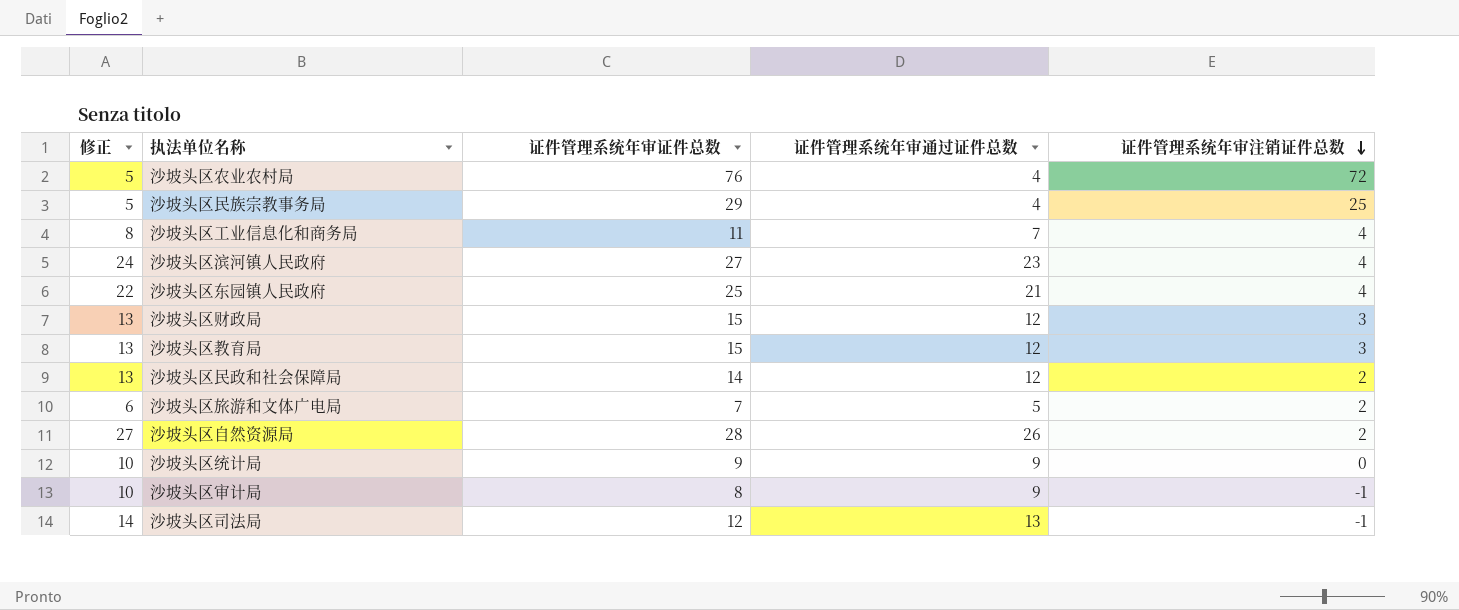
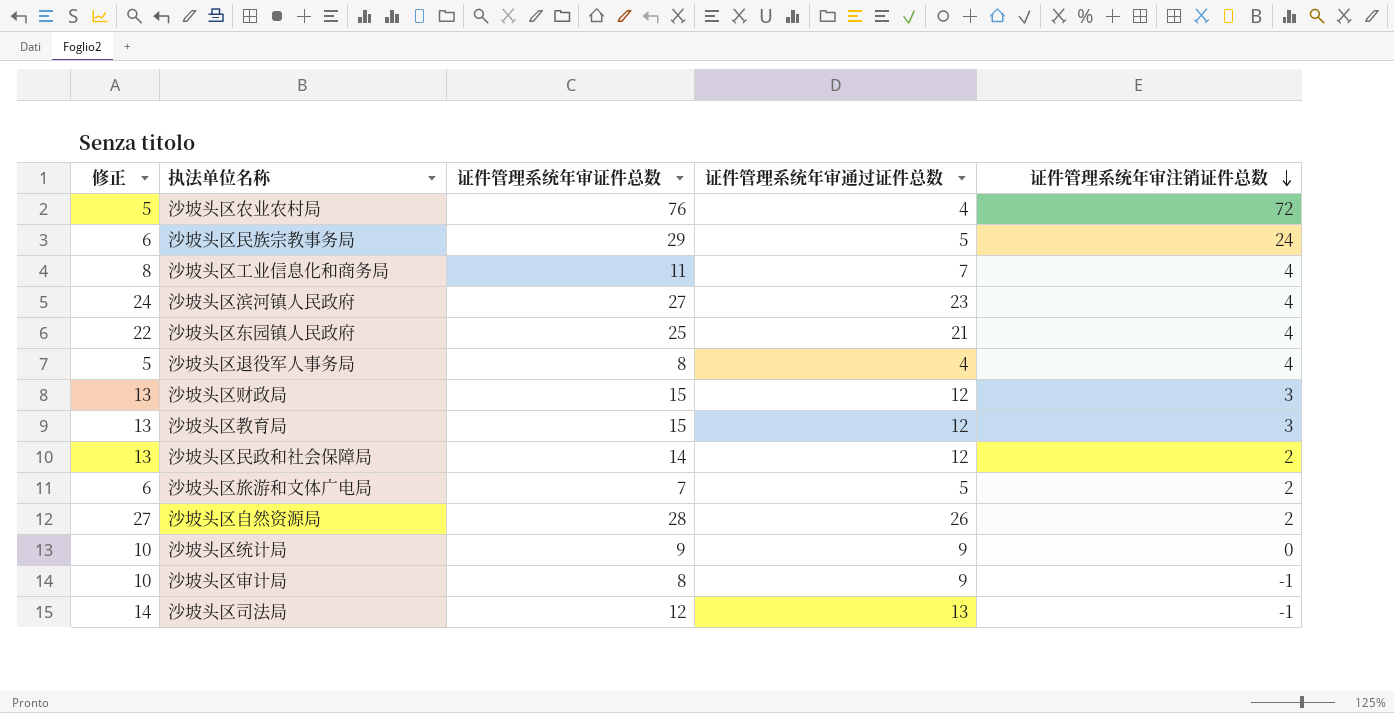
沙坡头区民族宗教事务局 | 修正: 5 -> 6
沙坡头区民族宗教事务局 | 证件管理系统年审通过证件总数: 4 -> 5
沙坡头区民族宗教事务局 | 证件管理系统年审注销证件总数: 25 -> 24
row 沙坡头区退役军人事务局: none -> 5 | 8 | 4 | 4

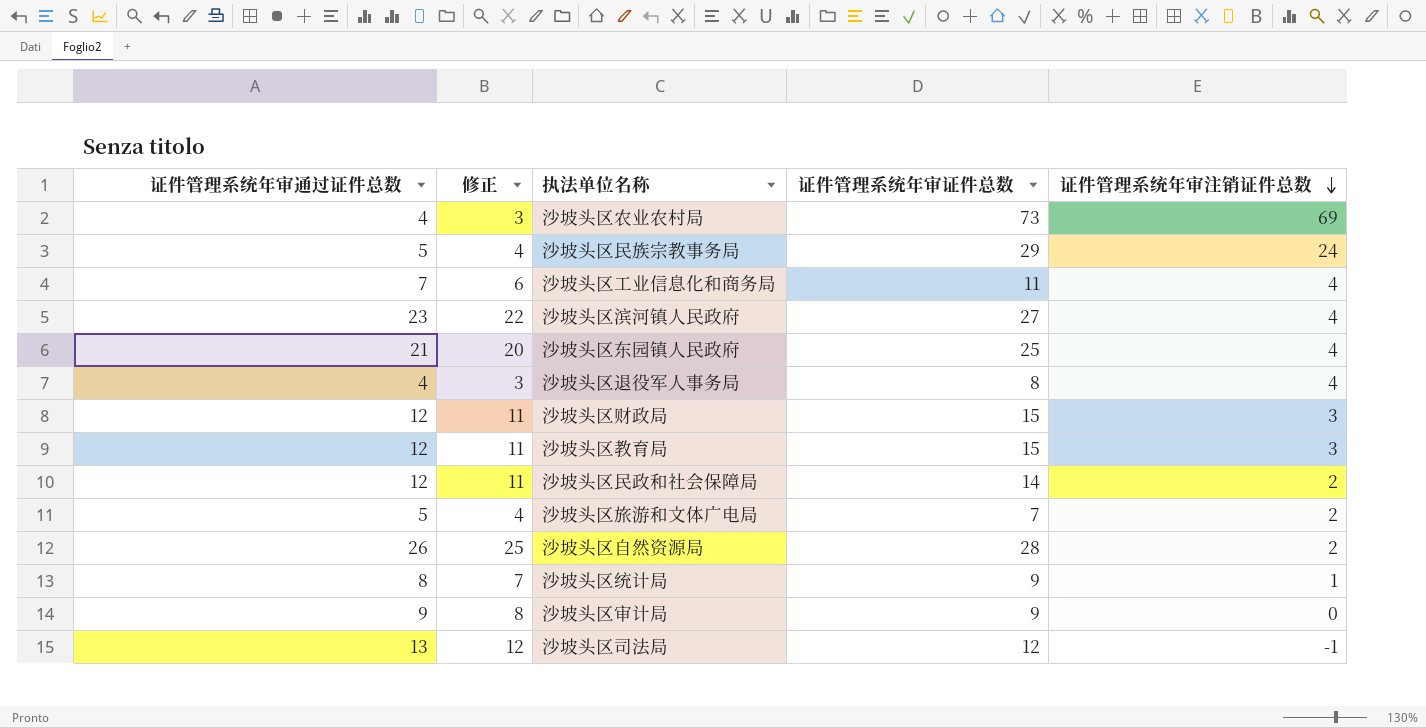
column 证件管理系统年审通过证件总数 | position: 4 -> 1
column 修正 | formula: [证件管理系统年审通过证件总数] + 1 -> [证件管理系统年审通过证件总数] - 1
沙坡头区农业农村局 | 证件管理系统年审证件总数: 76 -> 73
沙坡头区农业农村局 | 证件管理系统年审注销证件总数: 72 -> 69
沙坡头区统计局 | 证件管理系统年审通过证件总数: 9 -> 8
沙坡头区统计局 | 证件管理系统年审注销证件总数: 0 -> 1
沙坡头区审计局 | 证件管理系统年审证件总数: 8 -> 9
沙坡头区审计局 | 证件管理系统年审注销证件总数: -1 -> 0

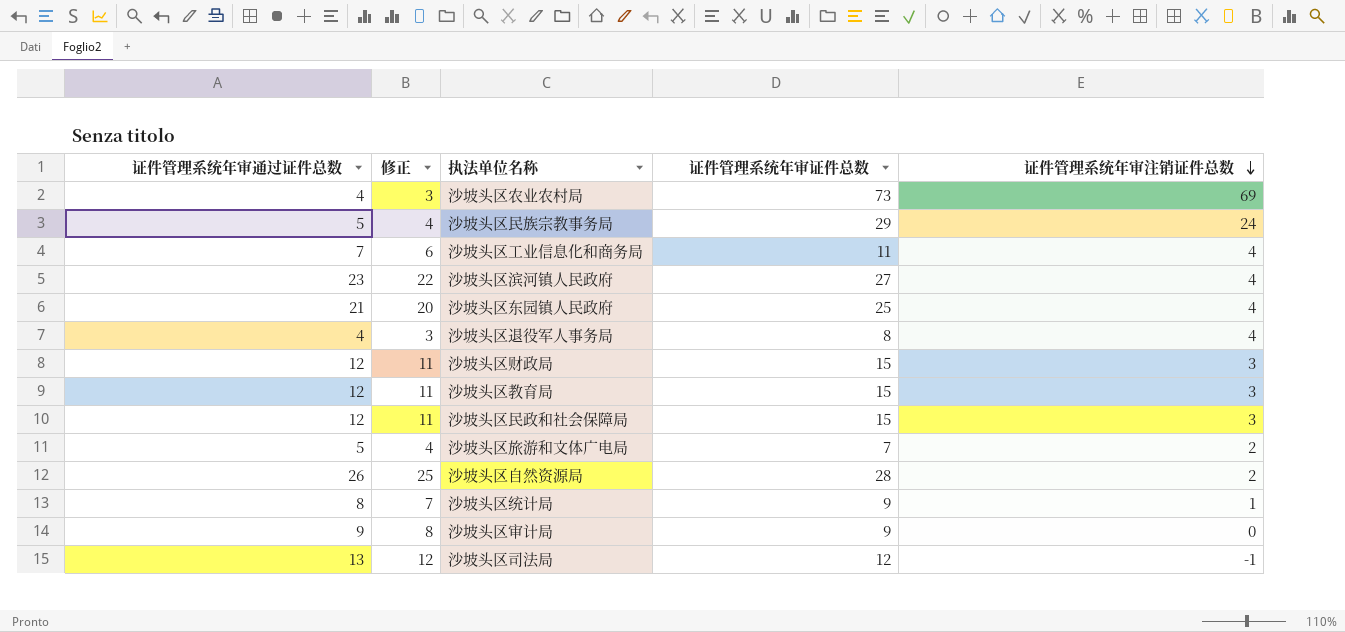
沙坡头区民政和社会保障局 | 证件管理系统年审证件总数: 14 -> 15
沙坡头区民政和社会保障局 | 证件管理系统年审注销证件总数: 2 -> 3

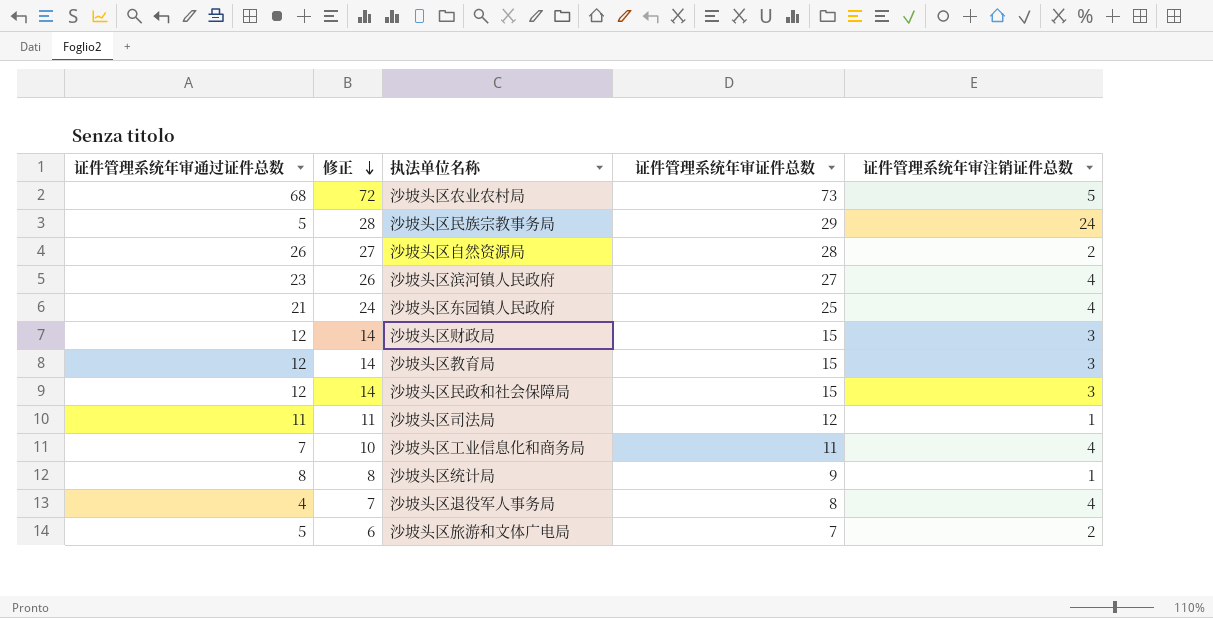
row order: 证件管理系统年审注销证件总数 descending -> 修正 descending
column 修正 | formula: [证件管理系统年审通过证件总数] - 1 -> [证件管理系统年审证件总数] - 1
row 沙坡头区审计局: 9 | 8 | 9 | 0 -> none
沙坡头区农业农村局 | 证件管理系统年审通过证件总数: 4 -> 68
沙坡头区农业农村局 | 证件管理系统年审注销证件总数: 69 -> 5
沙坡头区司法局 | 证件管理系统年审通过证件总数: 13 -> 11
沙坡头区司法局 | 证件管理系统年审注销证件总数: -1 -> 1

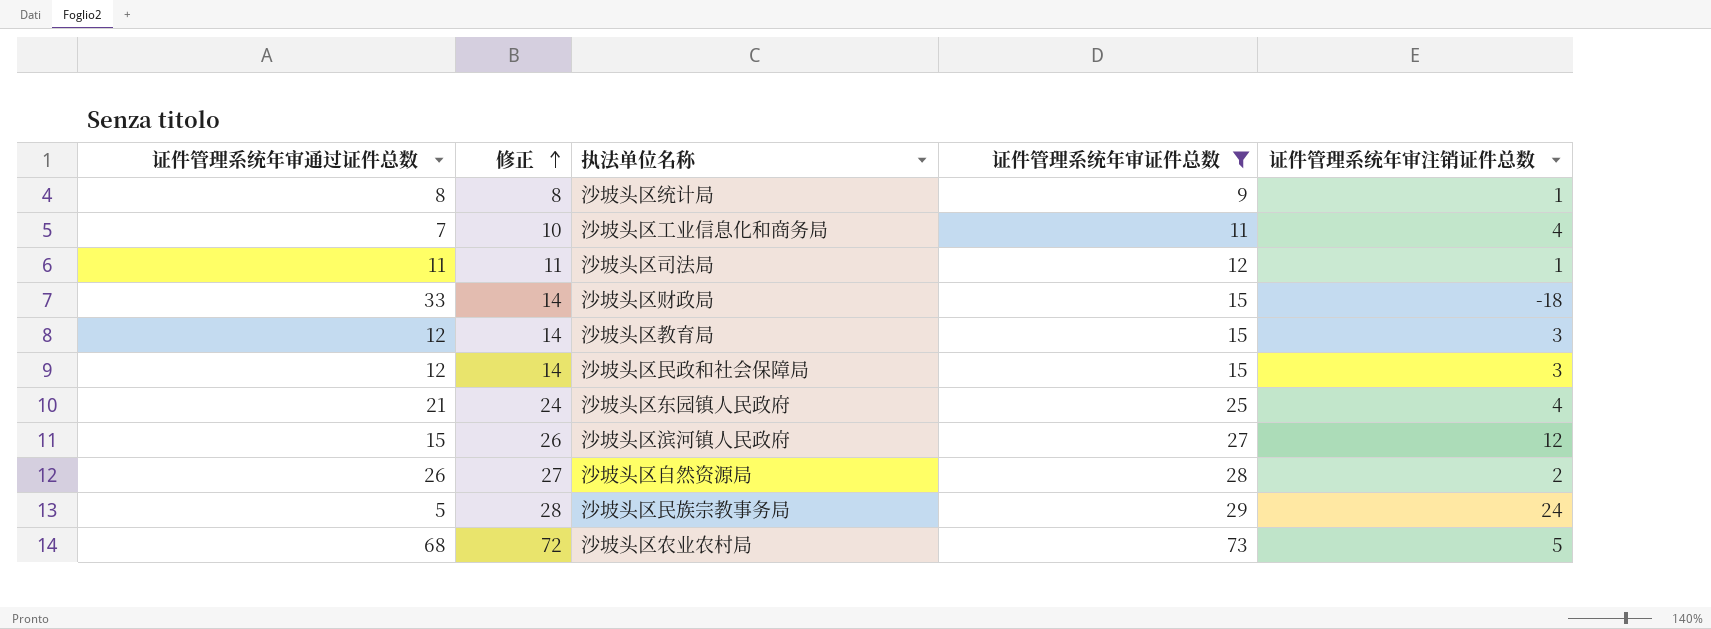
filter: none -> 证件管理系统年审证件总数 >= 9
row order: 修正 descending -> 修正 ascending
沙坡头区财政局 | 证件管理系统年审通过证件总数: 12 -> 33
沙坡头区财政局 | 证件管理系统年审注销证件总数: 3 -> -18
沙坡头区滨河镇人民政府 | 证件管理系统年审通过证件总数: 23 -> 15
沙坡头区滨河镇人民政府 | 证件管理系统年审注销证件总数: 4 -> 12

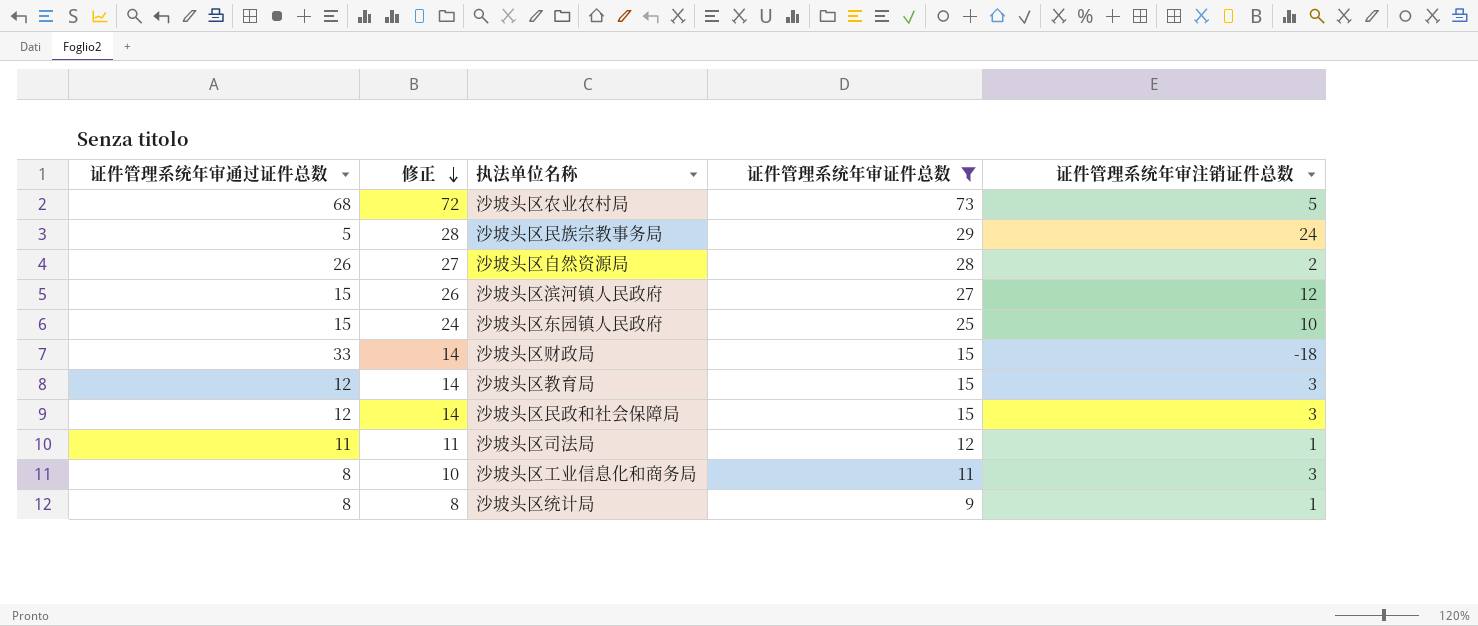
row order: 修正 ascending -> 修正 descending
沙坡头区东园镇人民政府 | 证件管理系统年审通过证件总数: 21 -> 15
沙坡头区东园镇人民政府 | 证件管理系统年审注销证件总数: 4 -> 10
沙坡头区工业信息化和商务局 | 证件管理系统年审通过证件总数: 7 -> 8
沙坡头区工业信息化和商务局 | 证件管理系统年审注销证件总数: 4 -> 3

